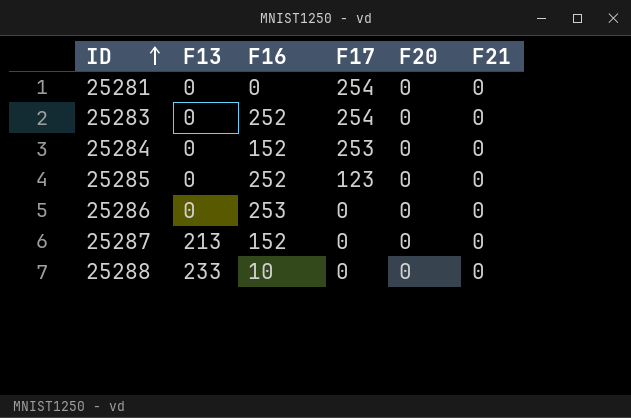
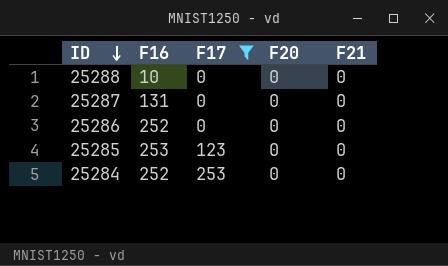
filter: none -> F17 != 254
row order: ID ascending -> ID descending
column F13 | position: 2 -> none
25287 | F16: 152 -> 131
25286 | F16: 253 -> 252
25285 | F16: 252 -> 253
25284 | F16: 152 -> 252

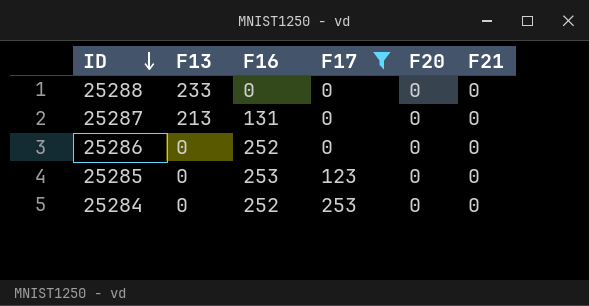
column F13 | position: none -> 2
25288 | F16: 10 -> 0

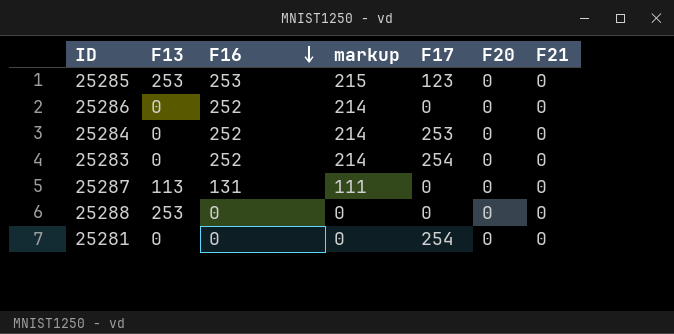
filter: F17 != 254 -> none
row order: ID descending -> F16 descending
column markup | formula: none -> [F16] * 0.85
25285 | F13: 0 -> 253
25287 | F13: 213 -> 113
25288 | F13: 233 -> 253

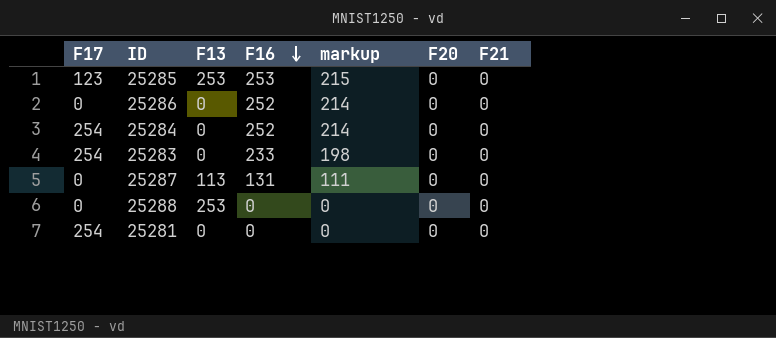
column F17 | position: 5 -> 1
25284 | F17: 253 -> 254
25283 | F16: 252 -> 233
25283 | markup: 214 -> 198

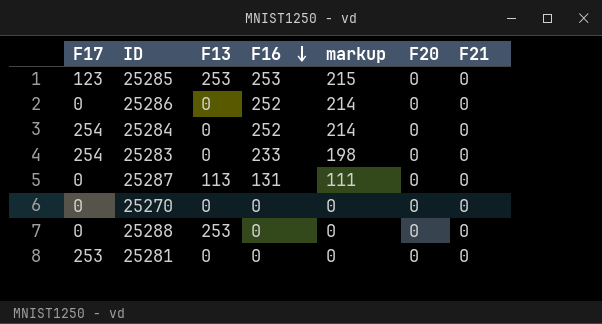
row 25270: none -> 0 | 0 | 0 | 0 | 0 | 0
25281 | F17: 254 -> 253

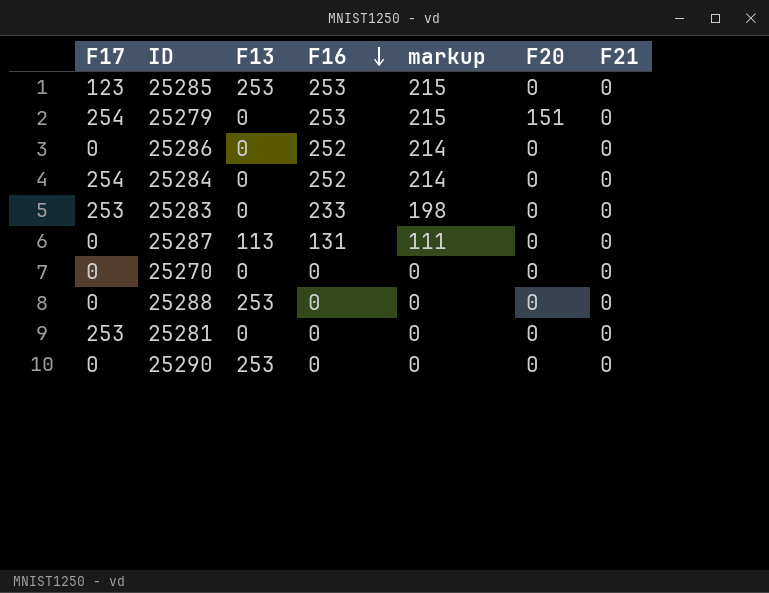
row 25279: none -> 254 | 0 | 253 | 215 | 151 | 0
25283 | F17: 254 -> 253
row 25290: none -> 0 | 253 | 0 | 0 | 0 | 0

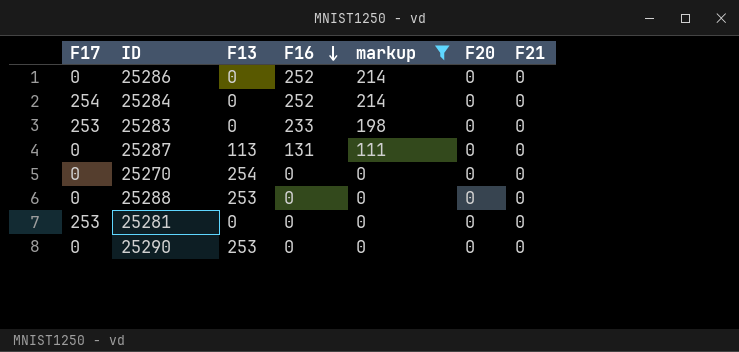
filter: none -> markup != 215
25270 | F13: 0 -> 254

